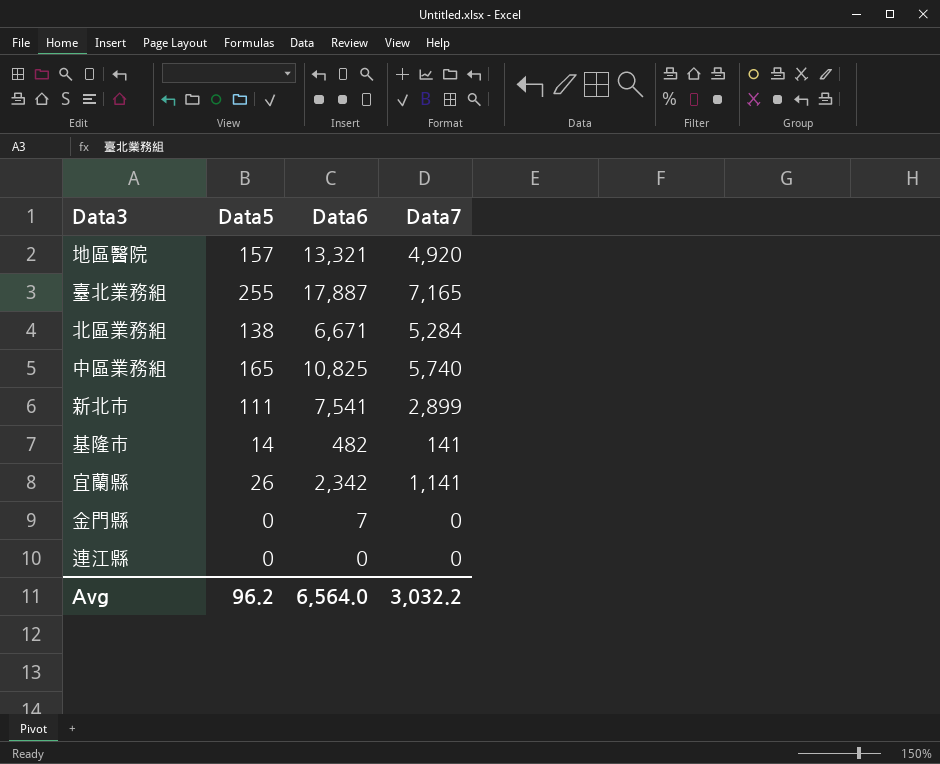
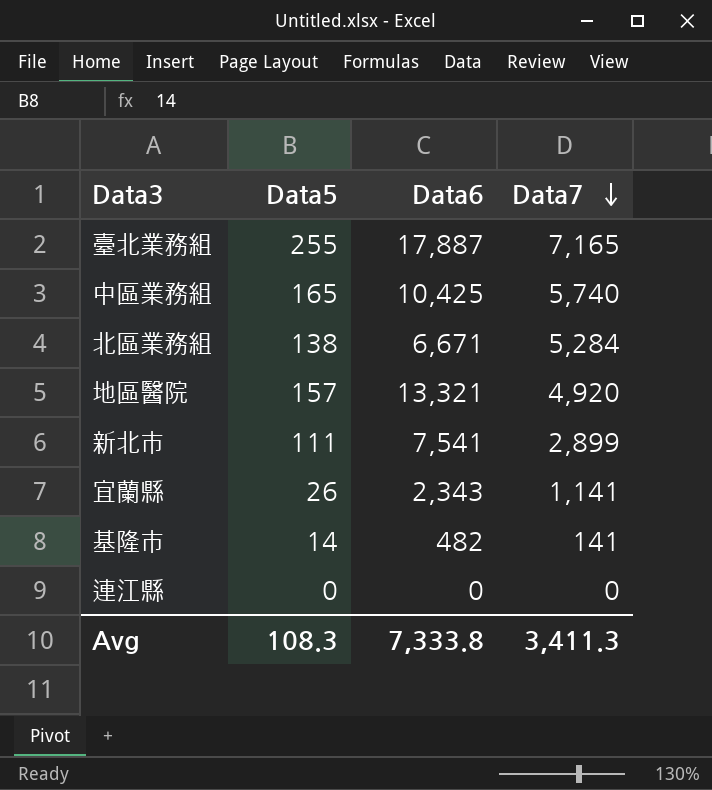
row order: none -> Data7 descending
row 金門縣: 0 | 7 | 0 -> none
中區業務組 | Data6: 10,825 -> 10,425
宜蘭縣 | Data6: 2,342 -> 2,343
Avg | Data5: 96.2 -> 108.3
Avg | Data6: 6,564.0 -> 7,333.8
Avg | Data7: 3,032.2 -> 3,411.3

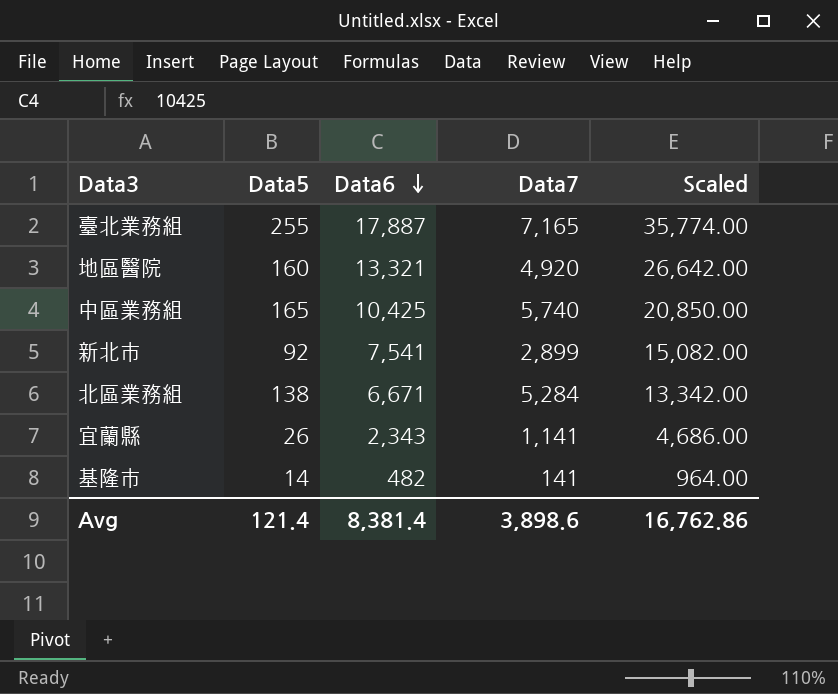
row order: Data7 descending -> Data6 descending
column Scaled | formula: none -> [Data6] * 2
row 連江縣: 0 | 0 | 0 -> none
地區醫院 | Data5: 157 -> 160
新北市 | Data5: 111 -> 92
Avg | Data5: 108.3 -> 121.4
Avg | Data6: 7,333.8 -> 8,381.4
Avg | Data7: 3,411.3 -> 3,898.6

